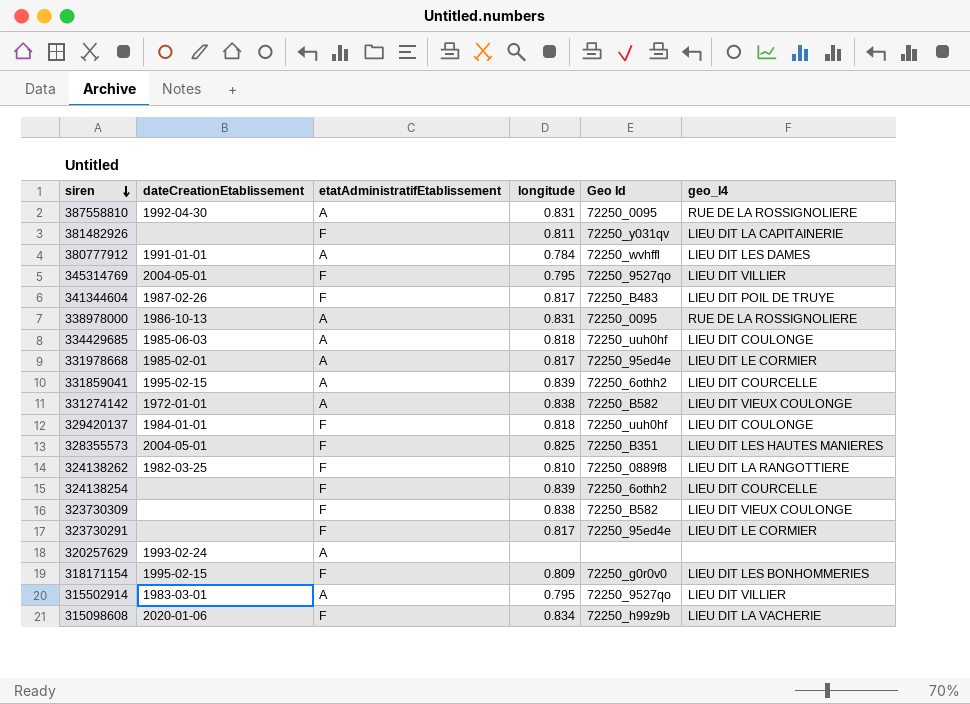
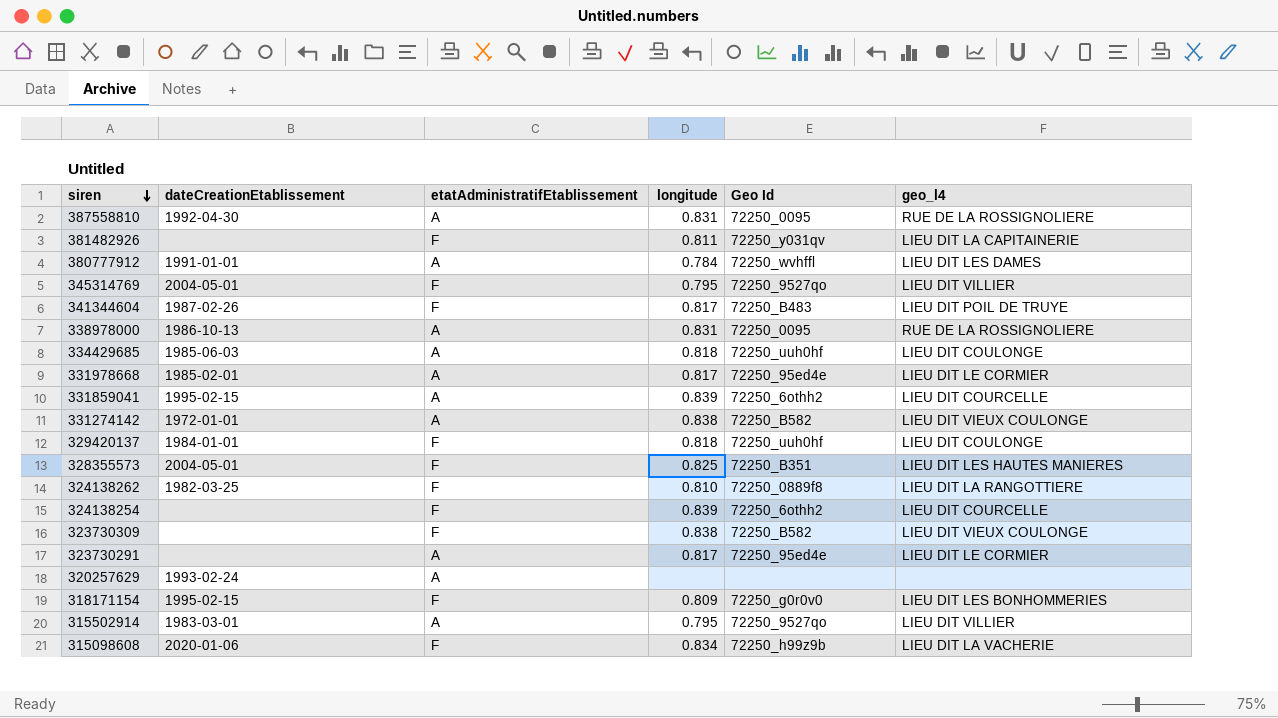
323730291 | etatAdministratifEtablissement: F -> A

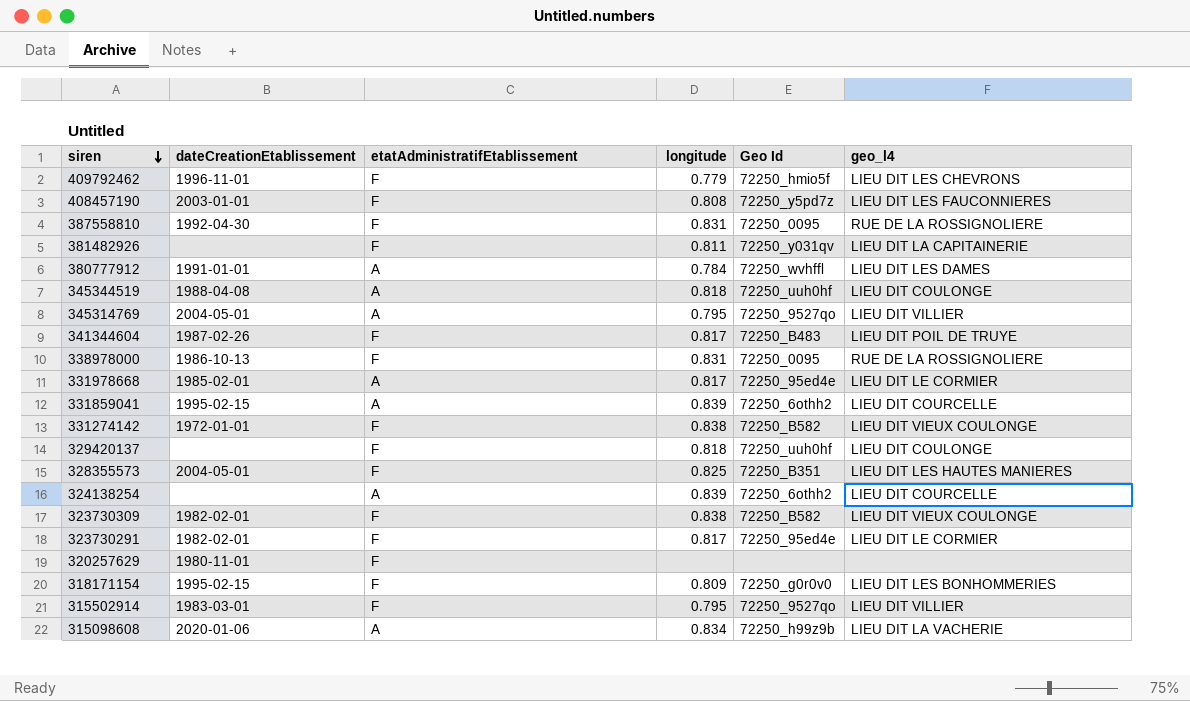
row 334429685: 1985-06-03 | A | 0.818 | 72250_uuh0hf | LIEU DIT COULONGE -> none
row 324138262: 1982-03-25 | F | 0.810 | 72250_0889f8 | LIEU DIT LA RANGOTTIERE -> none
row 409792462: none -> 1996-11-01 | F | 0.779 | 72250_hmio5f | LIEU DIT LES CHEVRONS
row 408457190: none -> 2003-01-01 | F | 0.808 | 72250_y5pd7z | LIEU DIT LES FAUCONNIERES
387558810 | etatAdministratifEtablissement: A -> F
row 345344519: none -> 1988-04-08 | A | 0.818 | 72250_uuh0hf | LIEU DIT COULONGE
345314769 | etatAdministratifEtablissement: F -> A
338978000 | etatAdministratifEtablissement: A -> F
331274142 | etatAdministratifEtablissement: A -> F
329420137 | dateCreationEtablissement: 1984-01-01 -> none
324138254 | etatAdministratifEtablissement: F -> A
323730309 | dateCreationEtablissement: none -> 1982-02-01
323730291 | dateCreationEtablissement: none -> 1982-02-01
323730291 | etatAdministratifEtablissement: A -> F
320257629 | dateCreationEtablissement: 1993-02-24 -> 1980-11-01
320257629 | etatAdministratifEtablissement: A -> F
315502914 | etatAdministratifEtablissement: A -> F
315098608 | etatAdministratifEtablissement: F -> A

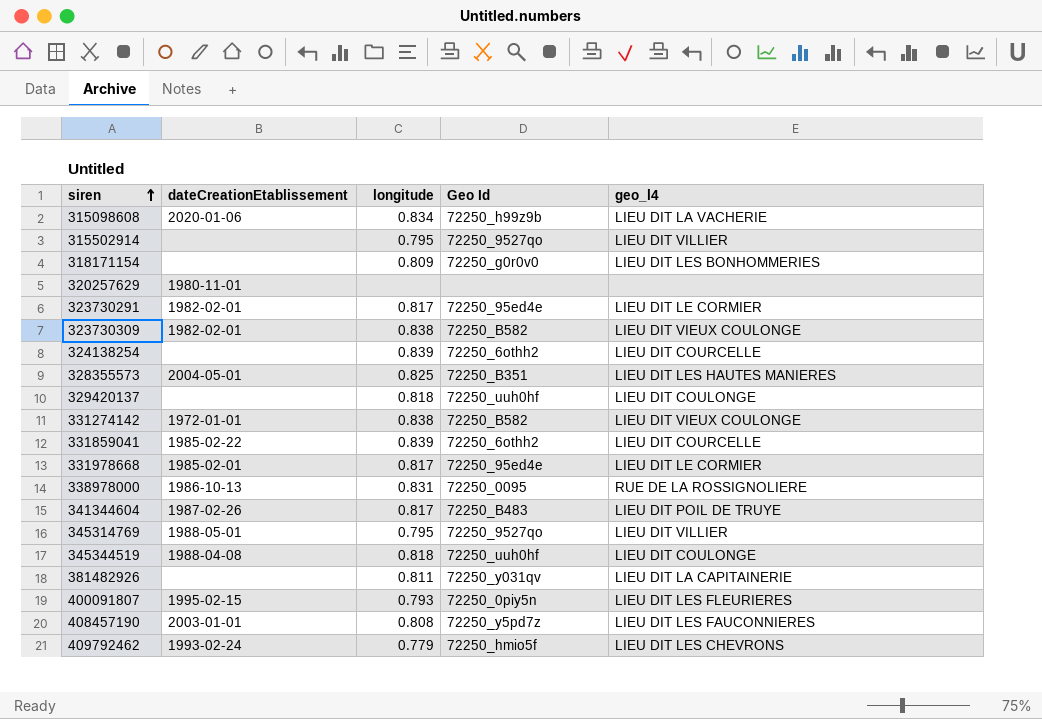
row order: siren descending -> siren ascending
column etatAdministratifEtablissement | position: 3 -> none
row 387558810: 1992-04-30 | F | 0.831 | 72250_0095 | RUE DE LA ROSSIGNOLIERE -> none
row 380777912: 1991-01-01 | A | 0.784 | 72250_wvhffl | LIEU DIT LES DAMES -> none
315502914 | dateCreationEtablissement: 1983-03-01 -> none
318171154 | dateCreationEtablissement: 1995-02-15 -> none
331859041 | dateCreationEtablissement: 1995-02-15 -> 1985-02-22
345314769 | dateCreationEtablissement: 2004-05-01 -> 1988-05-01
row 400091807: none -> 1995-02-15 | 0.793 | 72250_0piy5n | LIEU DIT LES FLEURIERES
409792462 | dateCreationEtablissement: 1996-11-01 -> 1993-02-24

